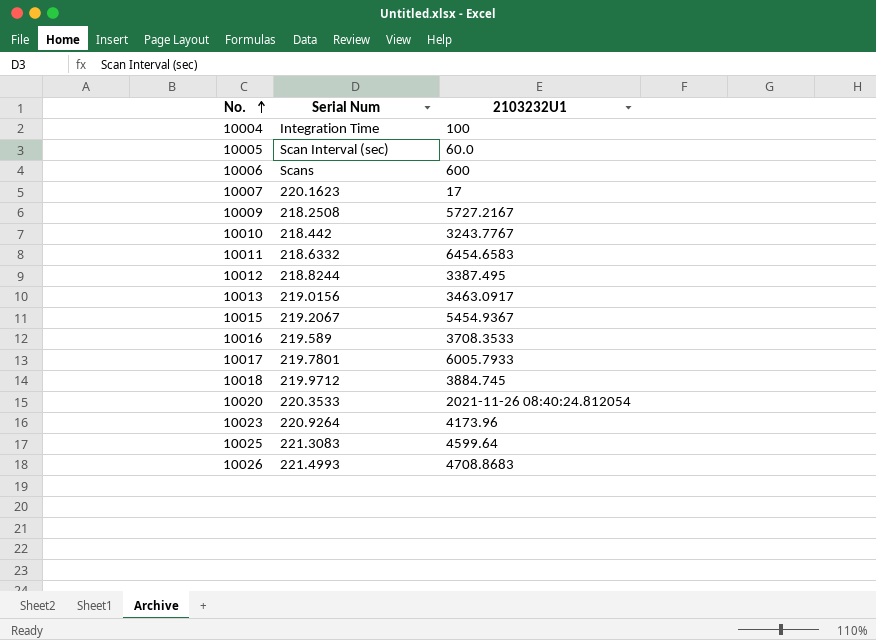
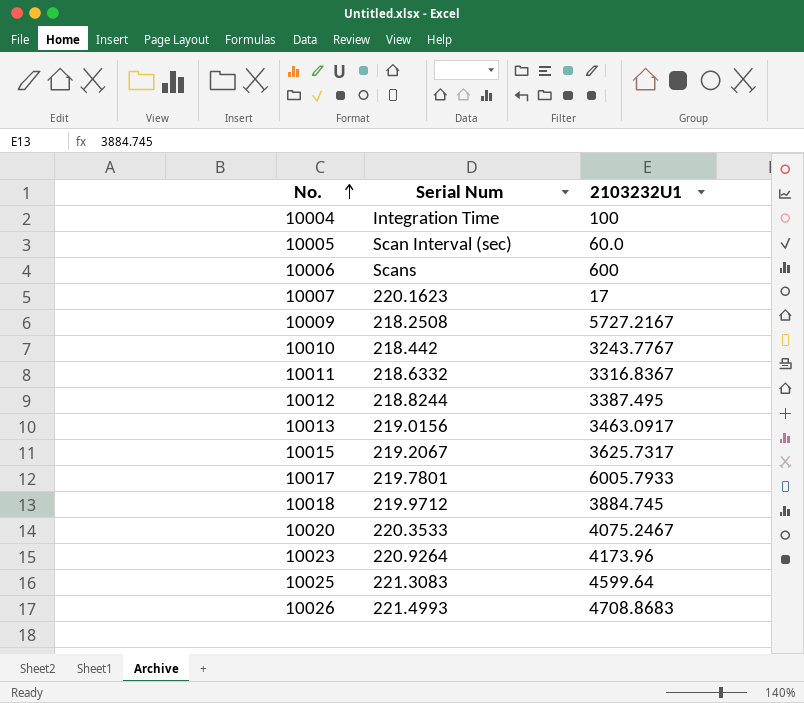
row 10016: 219.589 | 3708.3533 -> none
10011 | 2103232U1: 6454.6583 -> 3316.8367
10015 | 2103232U1: 5454.9367 -> 3625.7317
10020 | 2103232U1: 2021-11-26 08:40:24.812054 -> 4075.2467

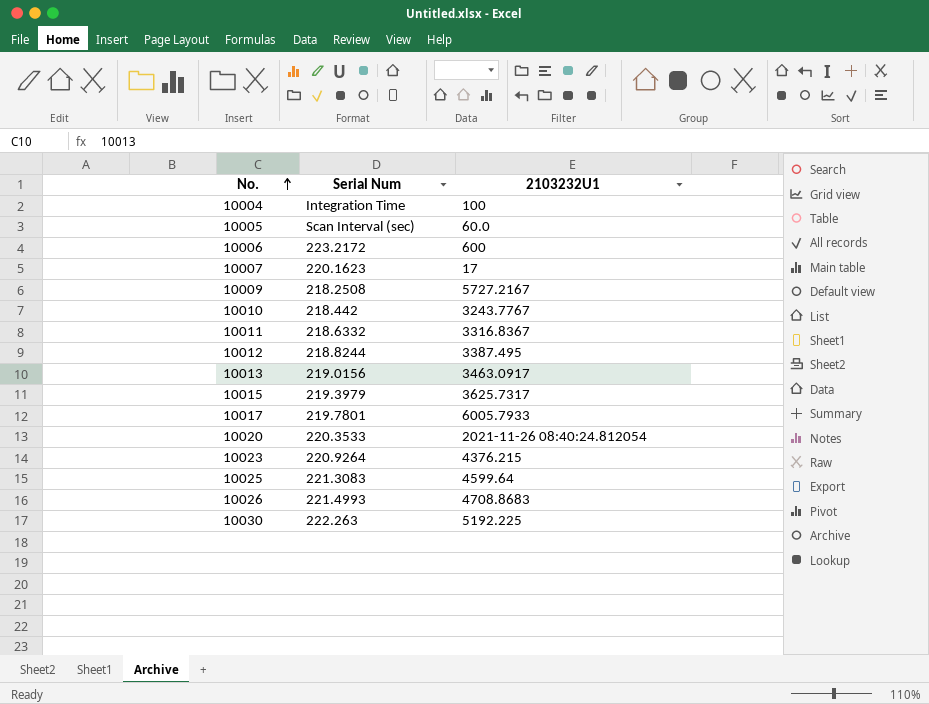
row 10018: 219.9712 | 3884.745 -> none
10006 | Serial Num: Scans -> 223.2172
10015 | Serial Num: 219.2067 -> 219.3979
10020 | 2103232U1: 4075.2467 -> 2021-11-26 08:40:24.812054
10023 | 2103232U1: 4173.96 -> 4376.215
row 10030: none -> 222.263 | 5192.225

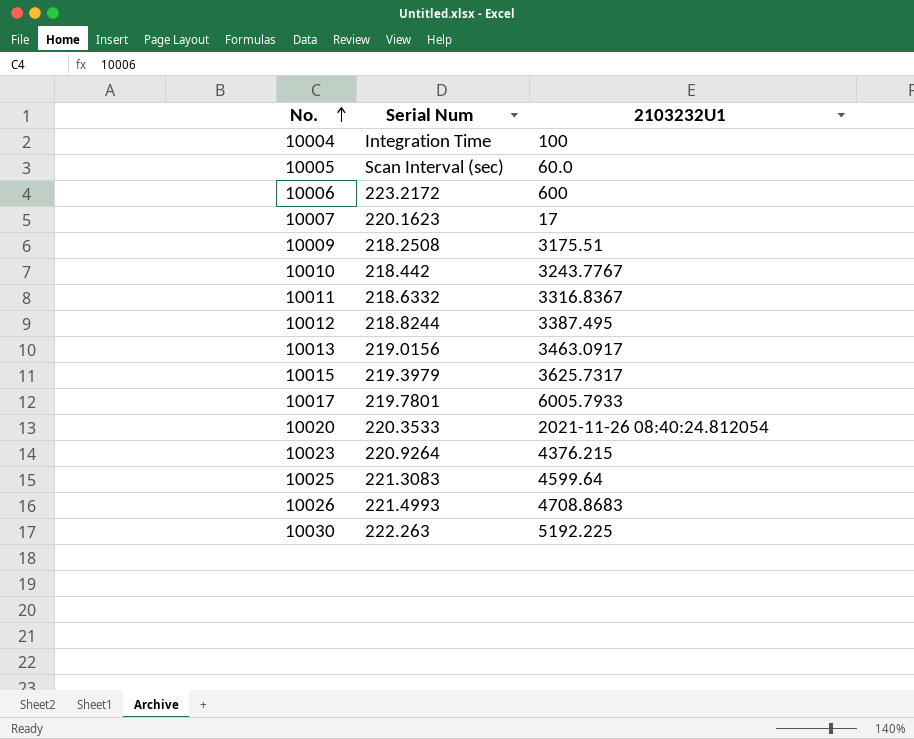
10009 | 2103232U1: 5727.2167 -> 3175.51

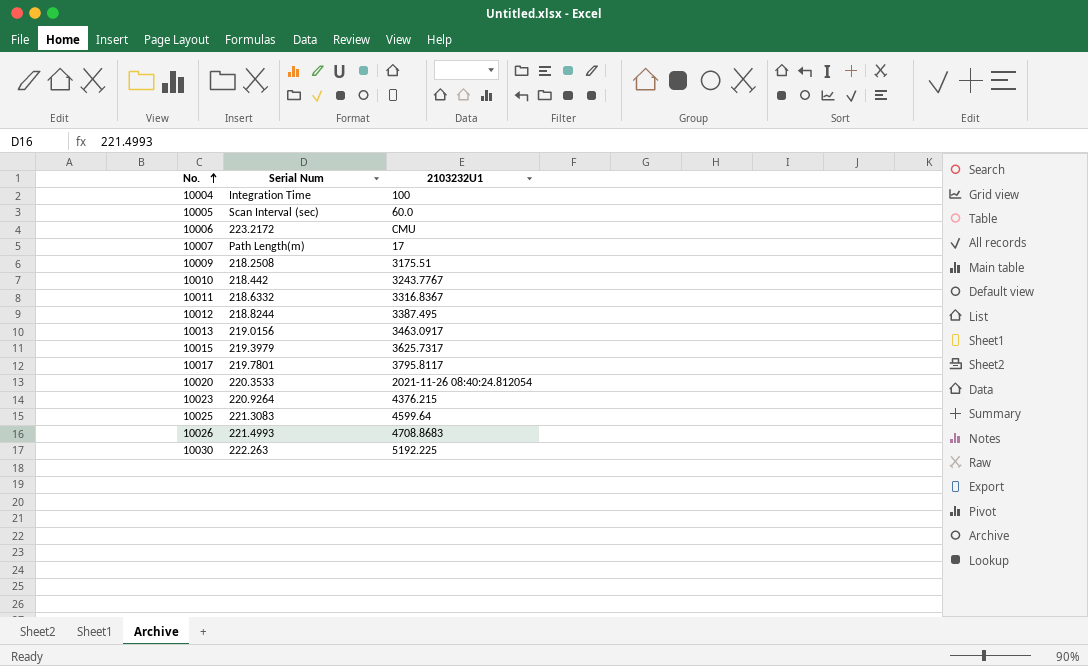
10006 | 2103232U1: 600 -> CMU
10007 | Serial Num: 220.1623 -> Path Length(m)
10017 | 2103232U1: 6005.7933 -> 3795.8117

